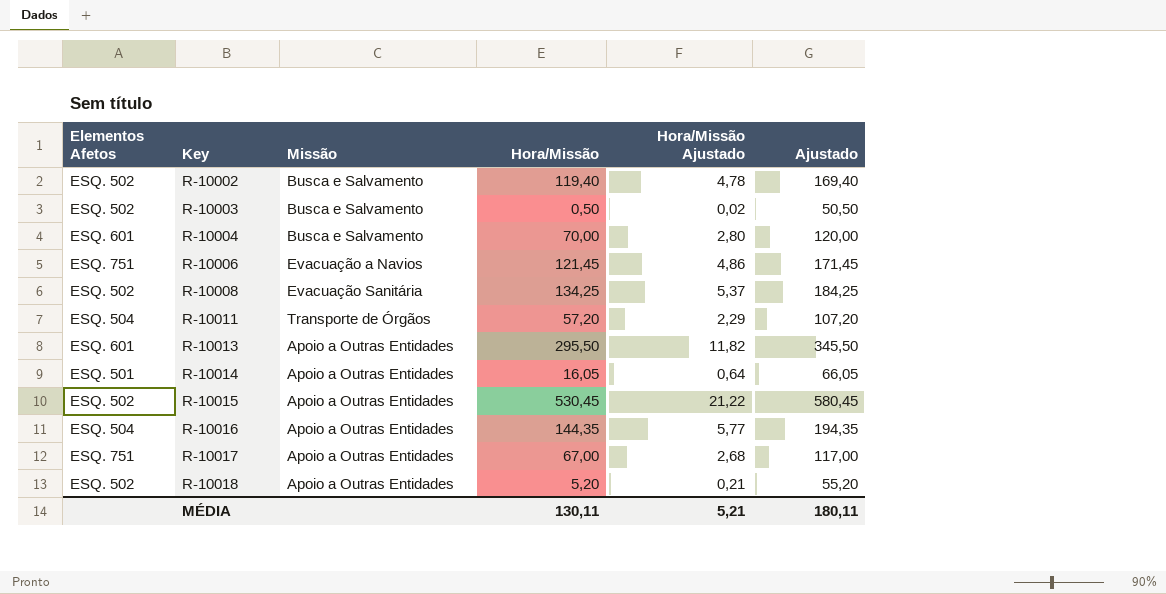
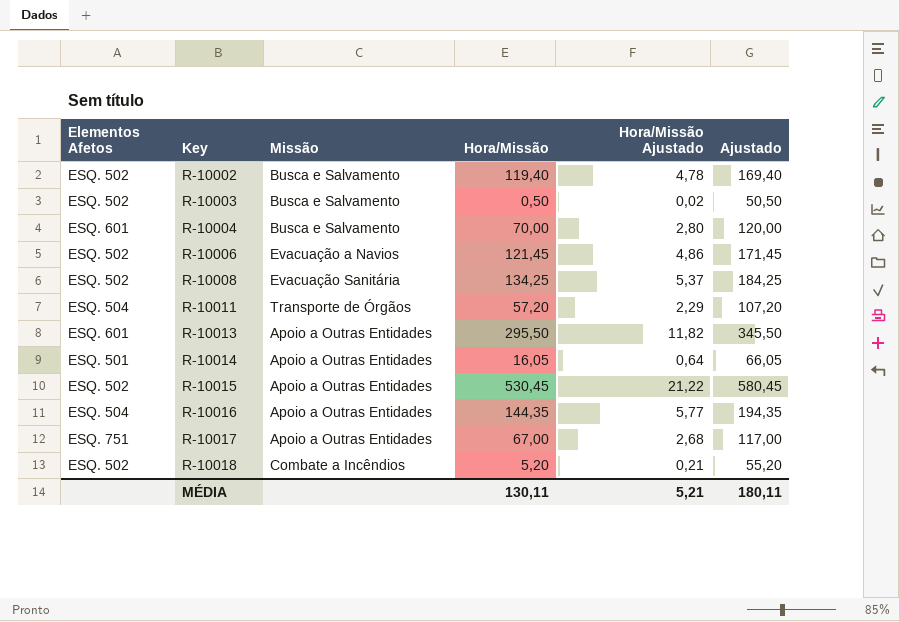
R-10006 | Elementos Afetos: ESQ. 751 -> ESQ. 502
R-10018 | Missão: Apoio a Outras Entidades -> Combate a Incêndios

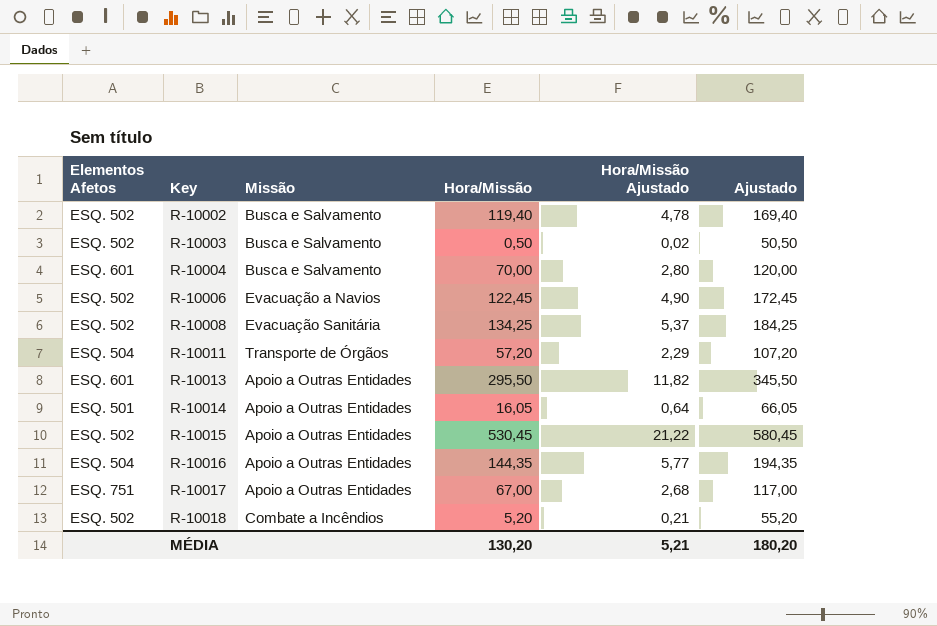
R-10006 | Hora/Missão: 121,45 -> 122,45
R-10006 | Hora/Missão Ajustado: 4,86 -> 4,90
R-10006 | Ajustado: 171,45 -> 172,45
MÉDIA | Hora/Missão: 130,11 -> 130,20
MÉDIA | Ajustado: 180,11 -> 180,20

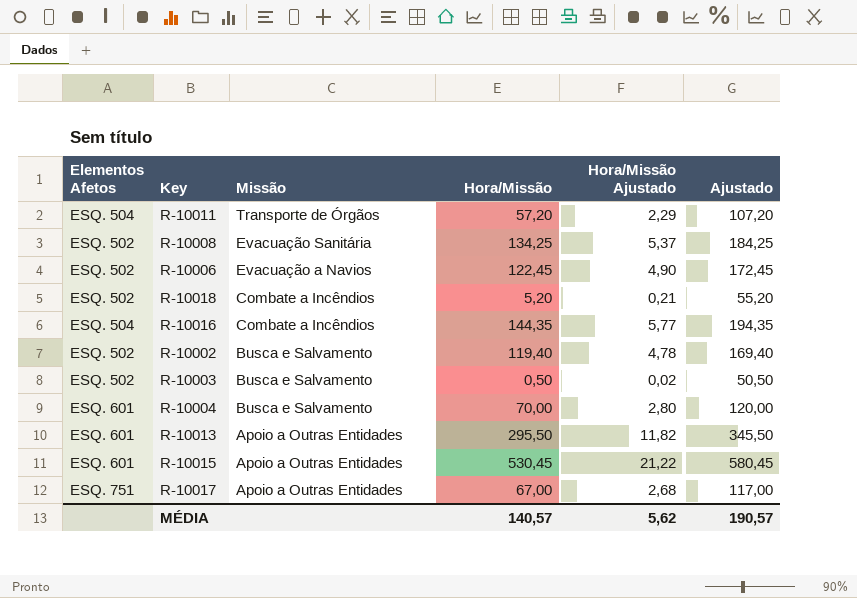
row order: Key ascending -> Missão descending
row R-10014: ESQ. 501 | Apoio a Outras Entidades | 16,05 | 0,64 | 66,05 -> none
R-10016 | Missão: Apoio a Outras Entidades -> Combate a Incêndios
R-10015 | Elementos Afetos: ESQ. 502 -> ESQ. 601
MÉDIA | Hora/Missão: 130,20 -> 140,57
MÉDIA | Hora/Missão Ajustado: 5,21 -> 5,62
MÉDIA | Ajustado: 180,20 -> 190,57

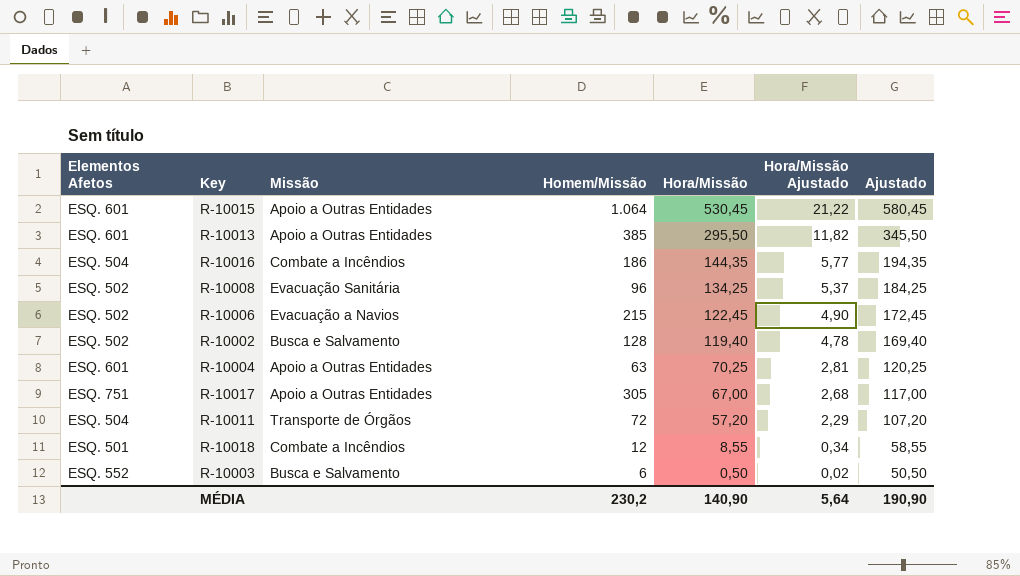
row order: Missão descending -> Hora/Missão descending
column Homem/Missão | position: none -> 4
R-10004 | Missão: Busca e Salvamento -> Apoio a Outras Entidades
R-10004 | Hora/Missão: 70,00 -> 70,25
R-10004 | Hora/Missão Ajustado: 2,80 -> 2,81
R-10004 | Ajustado: 120,00 -> 120,25
R-10018 | Elementos Afetos: ESQ. 502 -> ESQ. 501
R-10018 | Hora/Missão: 5,20 -> 8,55
R-10018 | Hora/Missão Ajustado: 0,21 -> 0,34
R-10018 | Ajustado: 55,20 -> 58,55
R-10003 | Elementos Afetos: ESQ. 502 -> ESQ. 552
MÉDIA | Hora/Missão: 140,57 -> 140,90
MÉDIA | Hora/Missão Ajustado: 5,62 -> 5,64
MÉDIA | Ajustado: 190,57 -> 190,90

